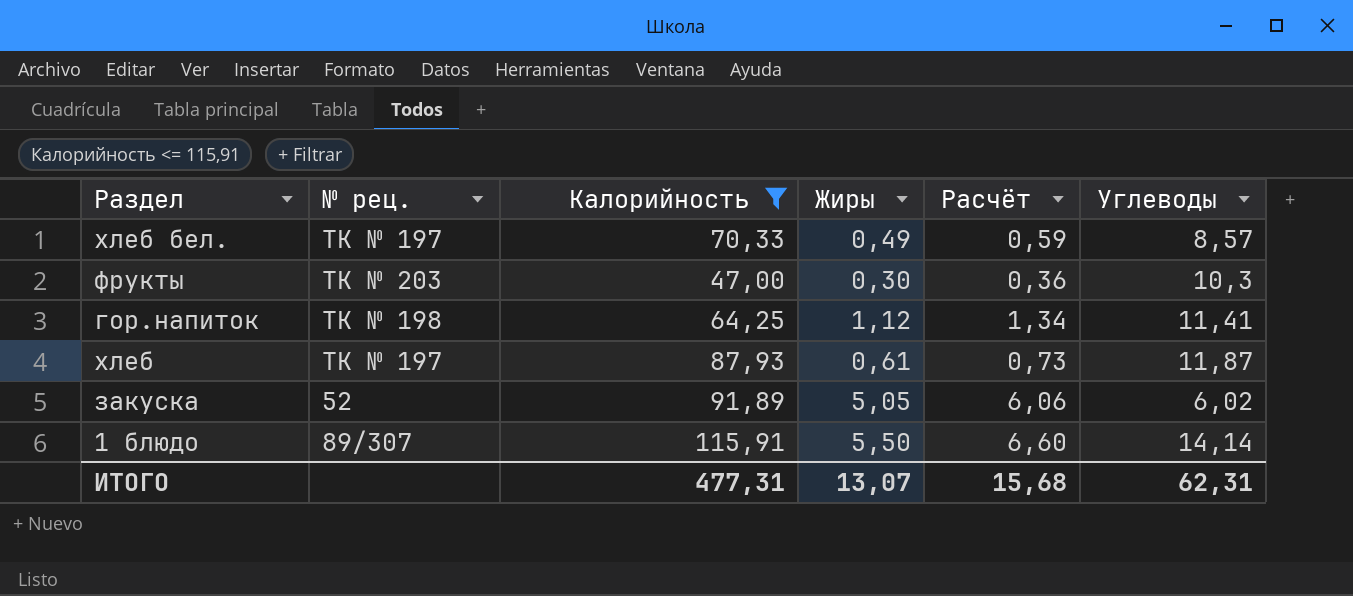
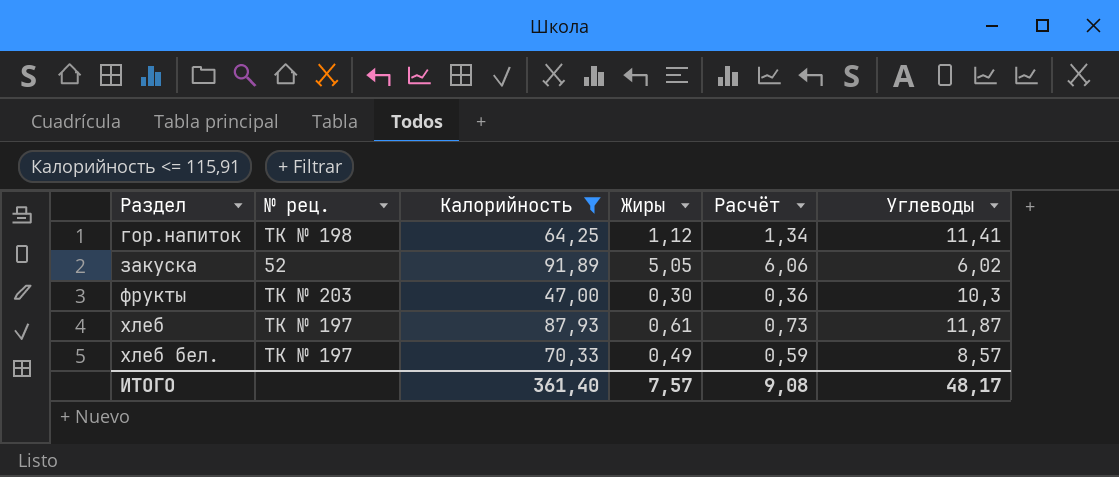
row order: none -> Раздел ascending
row 1 блюдо: 89/307 | 115,91 | 5,50 | 6,60 | 14,14 -> none
ИТОГО | Калорийность: 477,31 -> 361,40
ИТОГО | Жиры: 13,07 -> 7,57
ИТОГО | Расчёт: 15,68 -> 9,08
ИТОГО | Углеводы: 62,31 -> 48,17

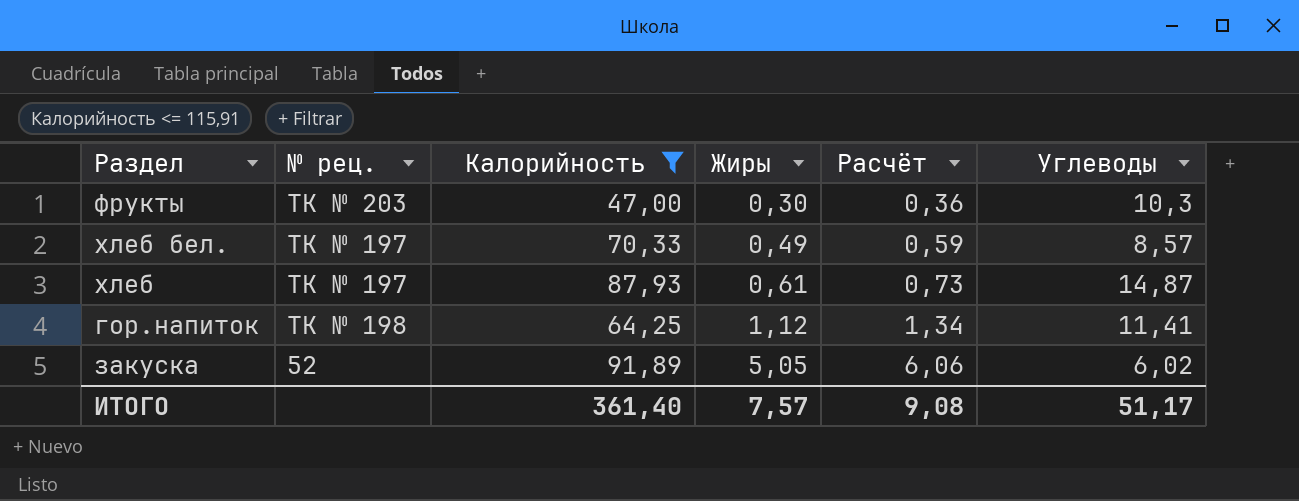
row order: Раздел ascending -> Жиры ascending
хлеб | Углеводы: 11,87 -> 14,87
ИТОГО | Углеводы: 48,17 -> 51,17

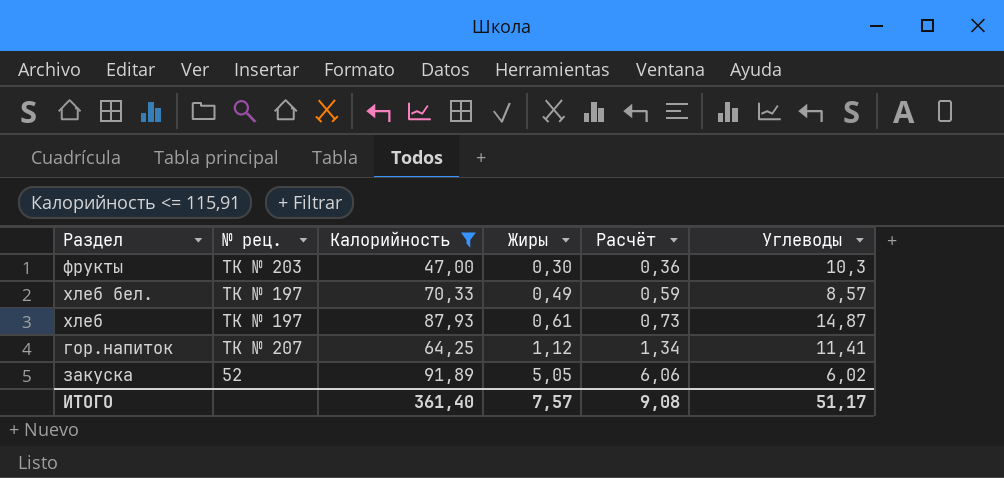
гор.напиток | № рец.: ТК № 198 -> ТК № 207

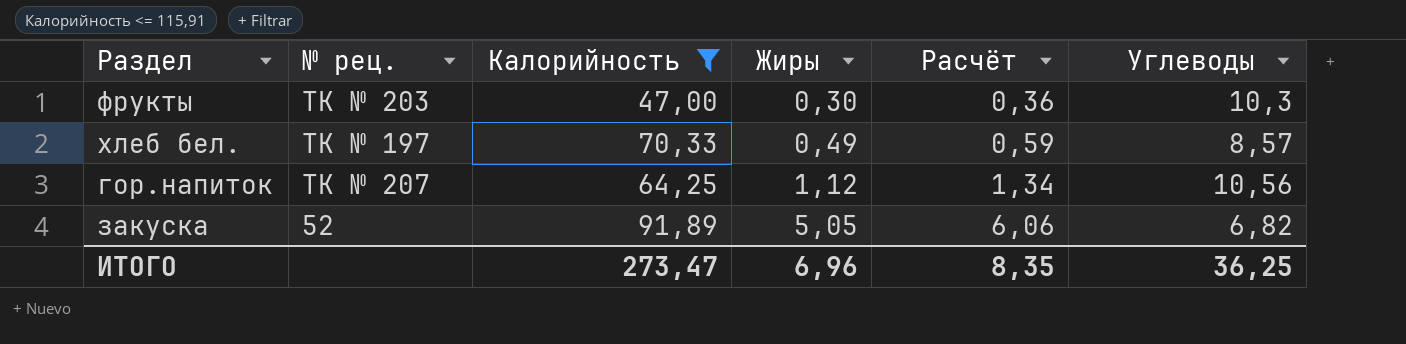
row хлеб: ТК № 197 | 87,93 | 0,61 | 0,73 | 14,87 -> none
гор.напиток | Углеводы: 11,41 -> 10,56
закуска | Углеводы: 6,02 -> 6,82
ИТОГО | Калорийность: 361,40 -> 273,47
ИТОГО | Жиры: 7,57 -> 6,96
ИТОГО | Расчёт: 9,08 -> 8,35
ИТОГО | Углеводы: 51,17 -> 36,25

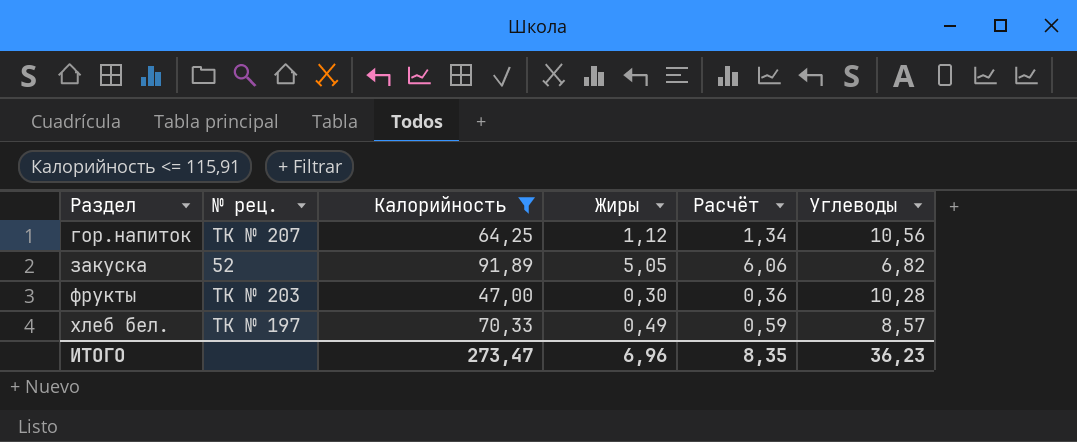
row order: Жиры ascending -> Раздел ascending
фрукты | Углеводы: 10,3 -> 10,28
ИТОГО | Углеводы: 36,25 -> 36,23

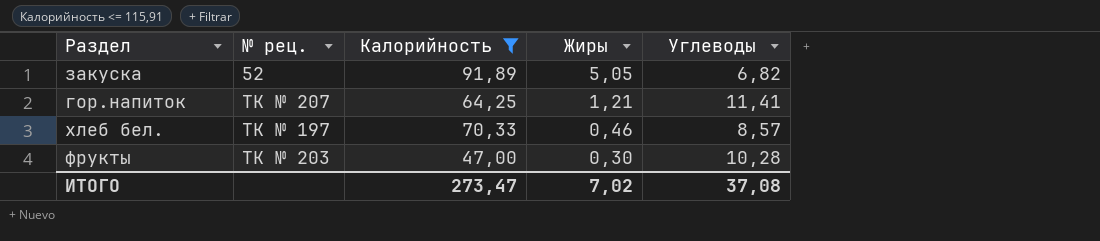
row order: Раздел ascending -> Жиры descending
column Расчёт | formula: [Жиры] * 1,2 -> none
гор.напиток | Жиры: 1,12 -> 1,21
гор.напиток | Углеводы: 10,56 -> 11,41
хлеб бел. | Жиры: 0,49 -> 0,46
ИТОГО | Жиры: 6,96 -> 7,02
ИТОГО | Углеводы: 36,23 -> 37,08

